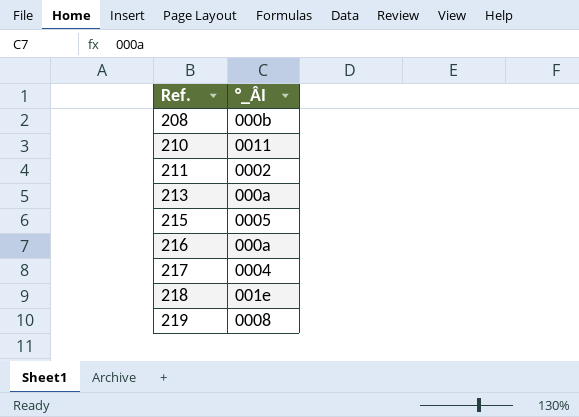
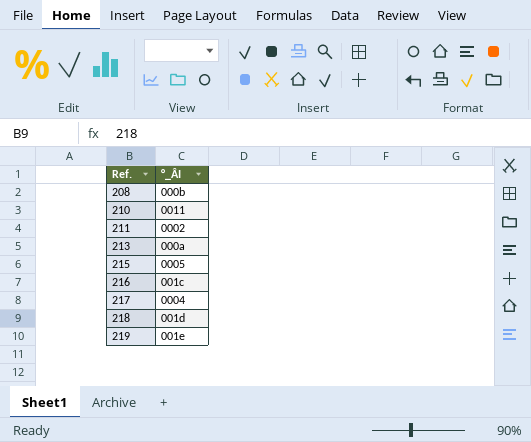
216 | °_ÂI: 000a -> 001c
218 | °_ÂI: 001e -> 001d
219 | °_ÂI: 0008 -> 001e

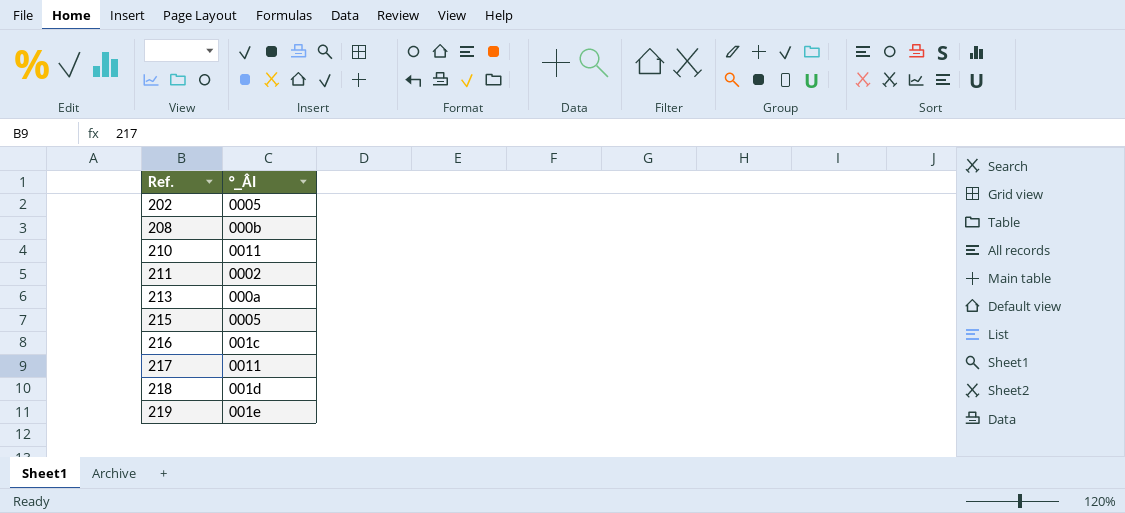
row 202: none -> 0005
217 | °_ÂI: 0004 -> 0011

